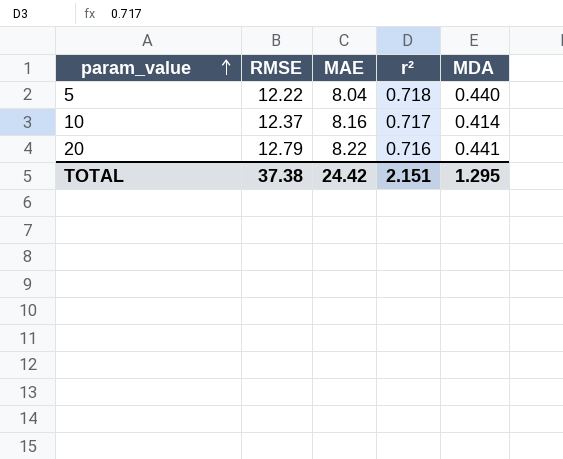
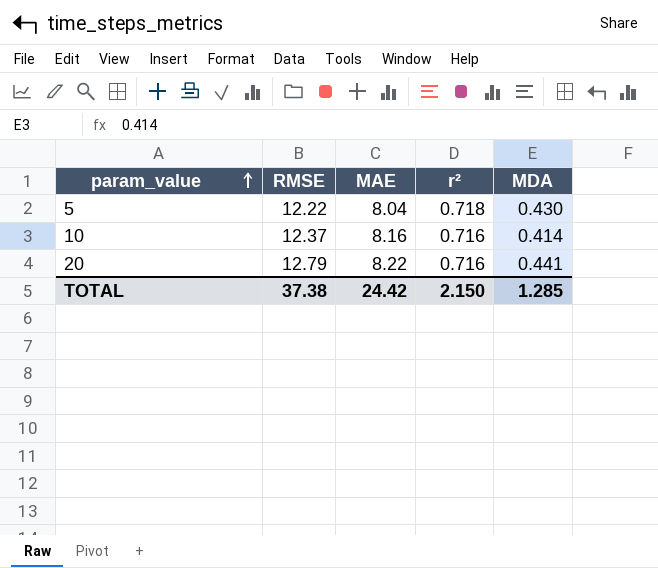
5 | MDA: 0.440 -> 0.430
10 | r²: 0.717 -> 0.716
TOTAL | r²: 2.151 -> 2.150
TOTAL | MDA: 1.295 -> 1.285

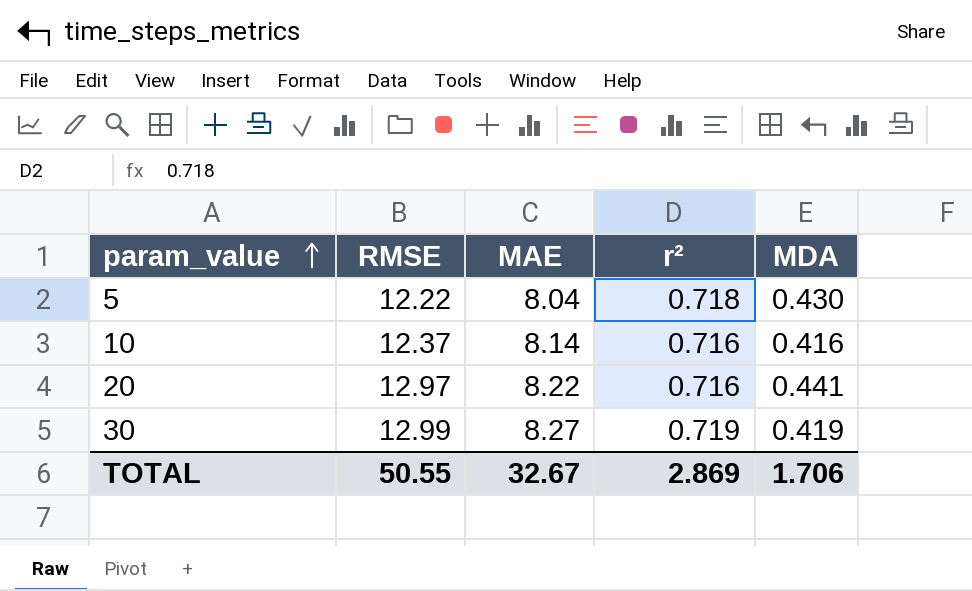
10 | MAE: 8.16 -> 8.14
10 | MDA: 0.414 -> 0.416
20 | RMSE: 12.79 -> 12.97
row 30: none -> 12.99 | 8.27 | 0.719 | 0.419
TOTAL | RMSE: 37.38 -> 50.55
TOTAL | MAE: 24.42 -> 32.67
TOTAL | r²: 2.150 -> 2.869
TOTAL | MDA: 1.285 -> 1.706

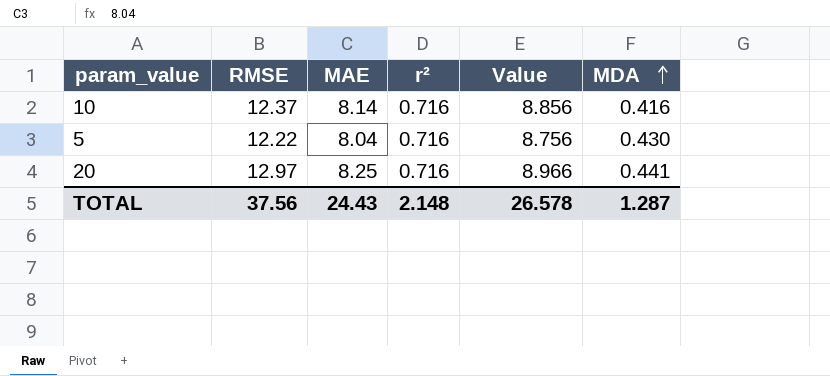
row order: param_value ascending -> MDA ascending
column Value | formula: none -> [MAE] + [r²]
row 30: 12.99 | 8.27 | 0.719 | 0.419 -> none
5 | r²: 0.718 -> 0.716
20 | MAE: 8.22 -> 8.25
TOTAL | RMSE: 50.55 -> 37.56
TOTAL | MAE: 32.67 -> 24.43
TOTAL | r²: 2.869 -> 2.148
TOTAL | MDA: 1.706 -> 1.287

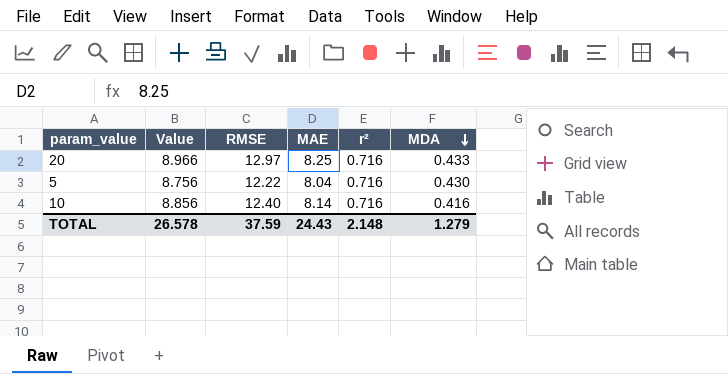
row order: MDA ascending -> MDA descending
column Value | position: 5 -> 2
20 | MDA: 0.441 -> 0.433
10 | RMSE: 12.37 -> 12.40
TOTAL | RMSE: 37.56 -> 37.59
TOTAL | MDA: 1.287 -> 1.279

